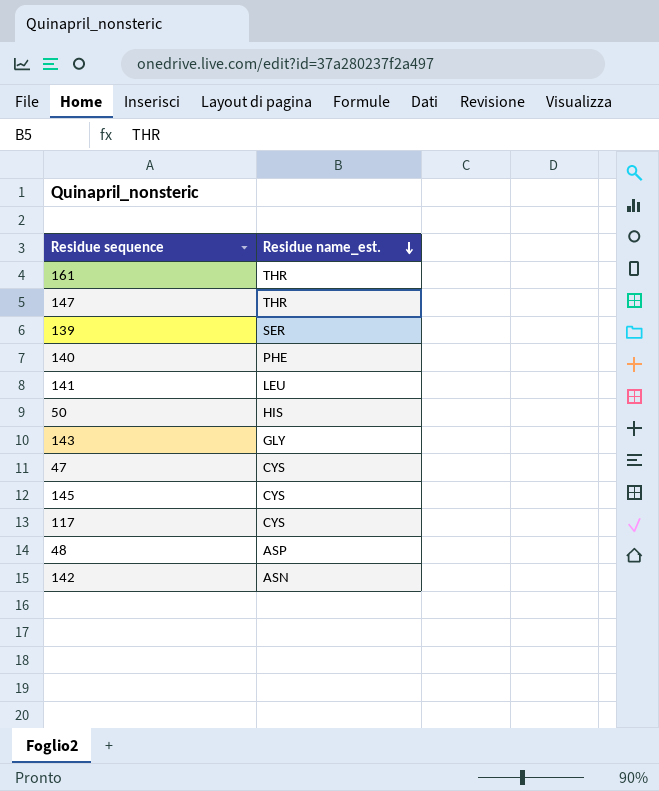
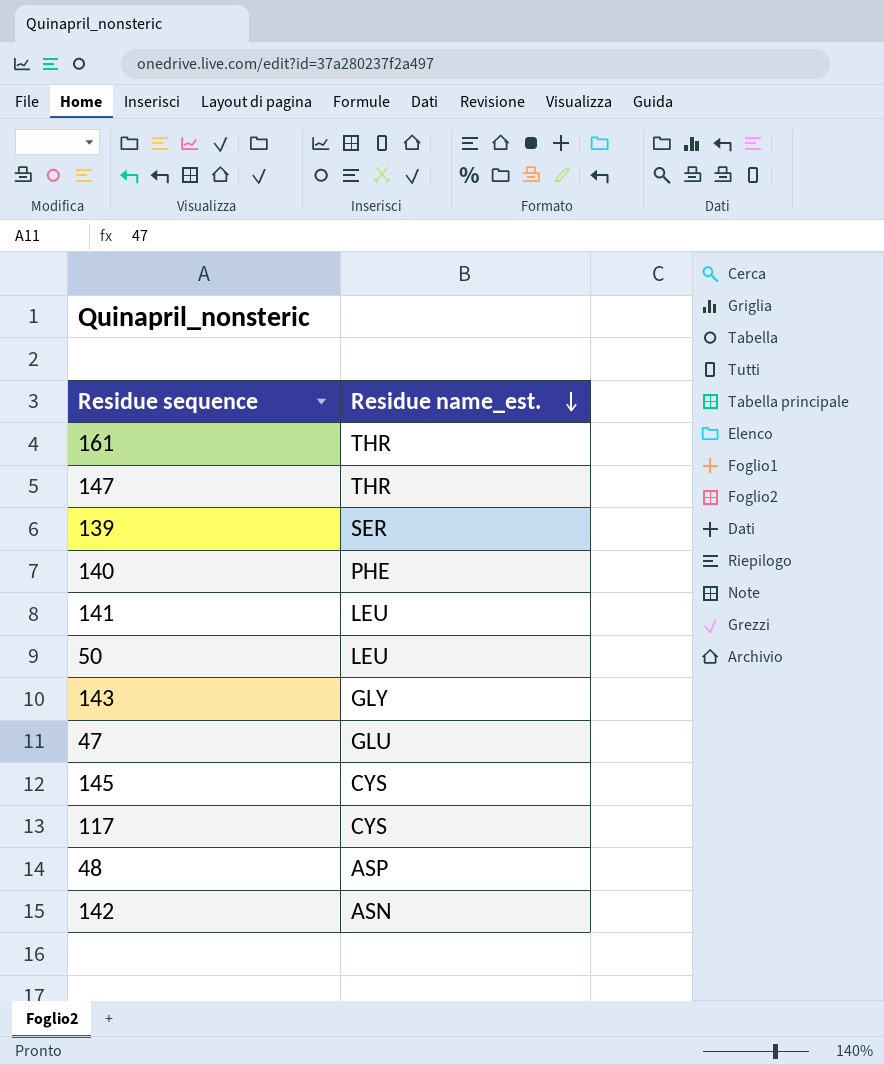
50 | Residue name_est.: HIS -> LEU
47 | Residue name_est.: CYS -> GLU

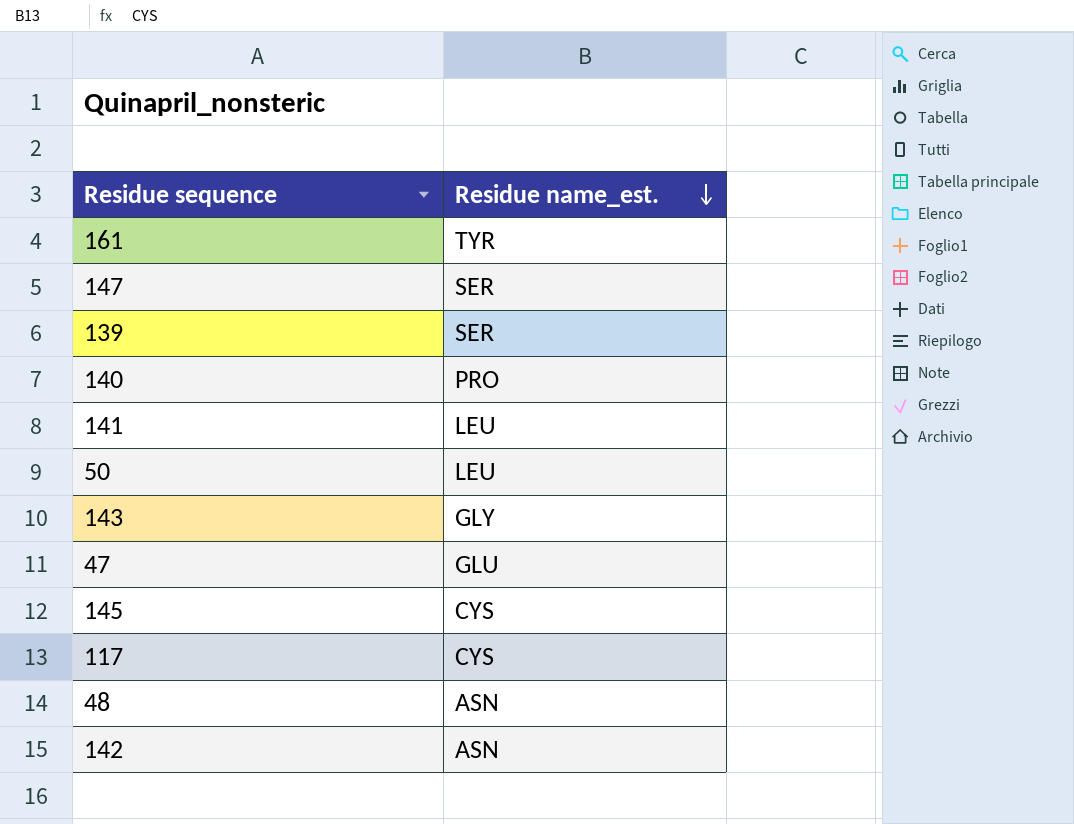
161 | Residue name_est.: THR -> TYR
147 | Residue name_est.: THR -> SER
140 | Residue name_est.: PHE -> PRO
48 | Residue name_est.: ASP -> ASN

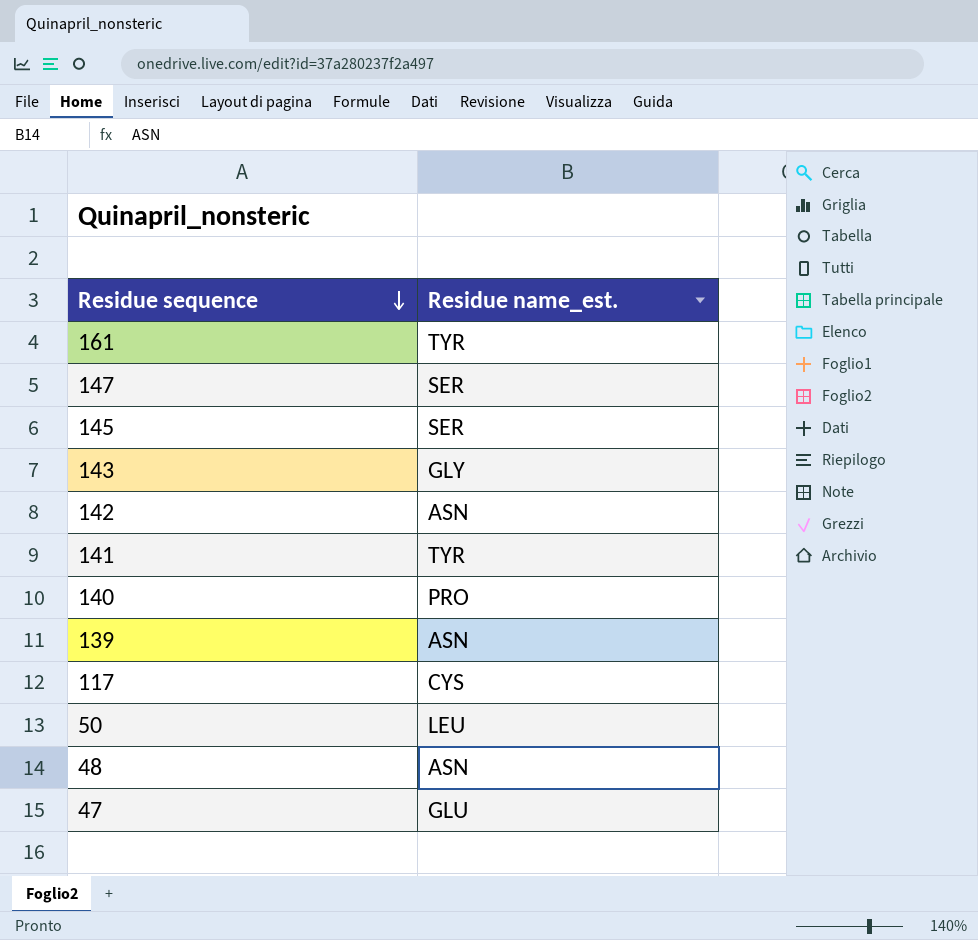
row order: Residue name_est. descending -> Residue sequence descending
145 | Residue name_est.: CYS -> SER
141 | Residue name_est.: LEU -> TYR
139 | Residue name_est.: SER -> ASN

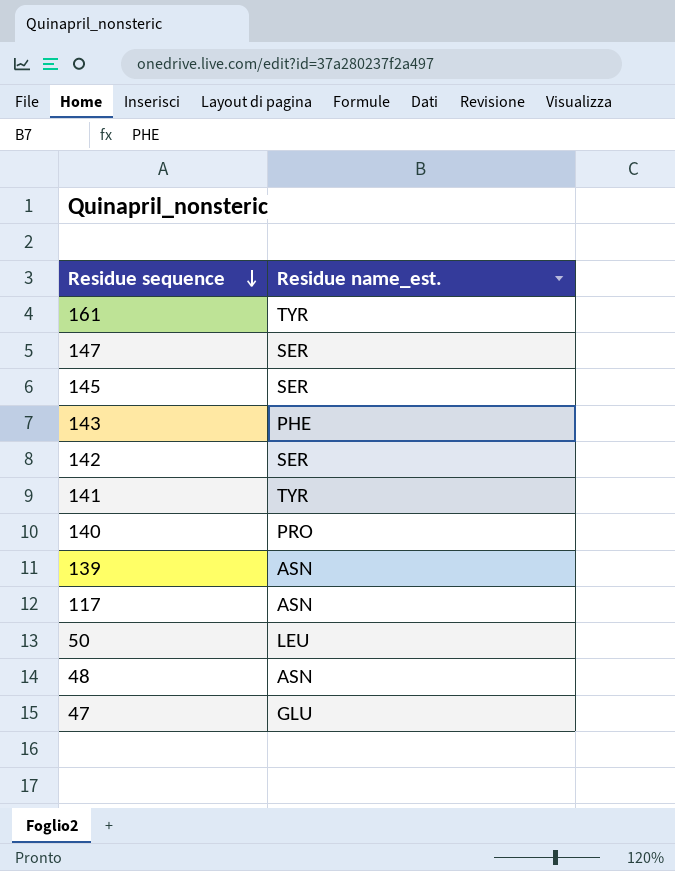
143 | Residue name_est.: GLY -> PHE
142 | Residue name_est.: ASN -> SER
117 | Residue name_est.: CYS -> ASN

